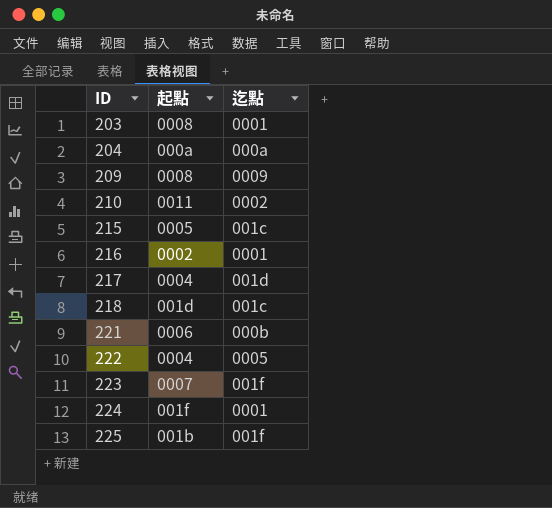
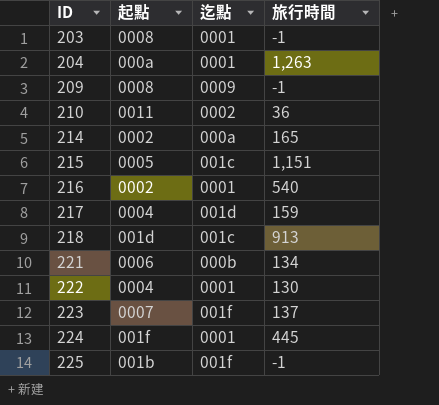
column 旅行時間 | position: none -> 4
204 | 迄點: 000a -> 0001
row 214: none -> 0002 | 000a | 165
222 | 迄點: 0005 -> 0001

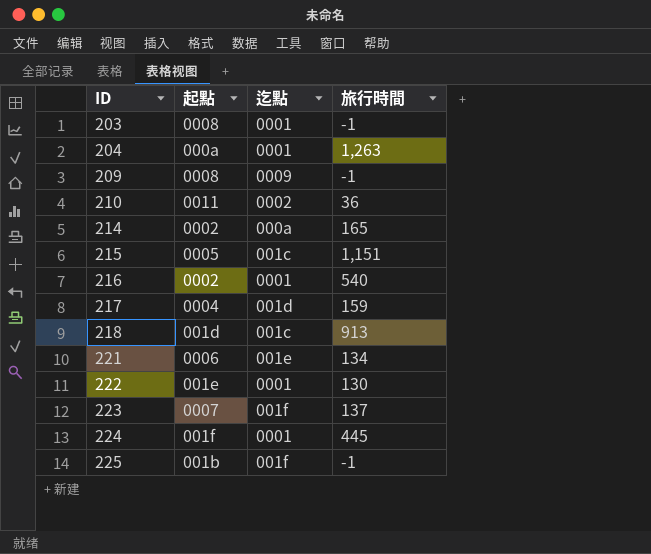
221 | 迄點: 000b -> 001e
222 | 起點: 0004 -> 001e

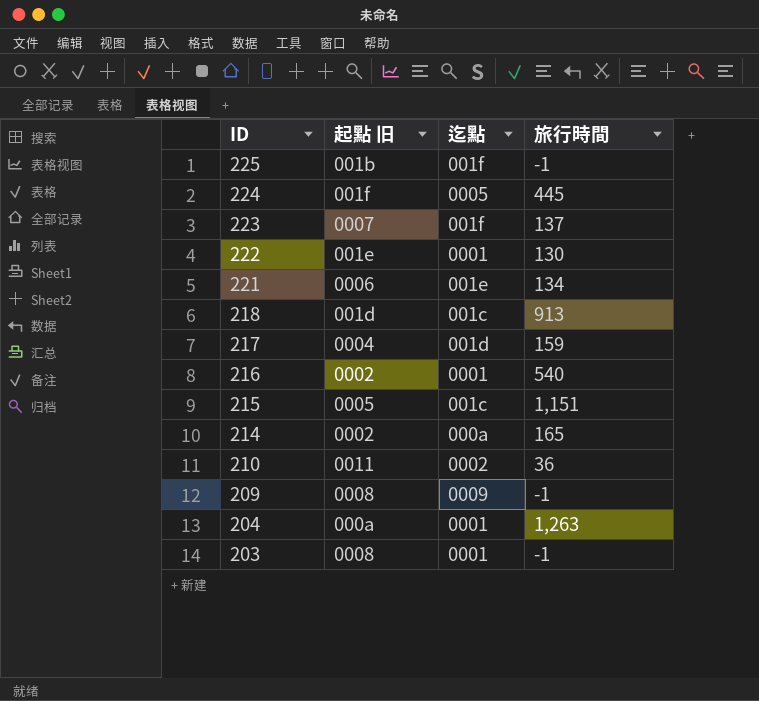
row order: ID ascending -> ID descending
column name: 起點 -> 起點 旧
224 | 迄點: 0001 -> 0005

